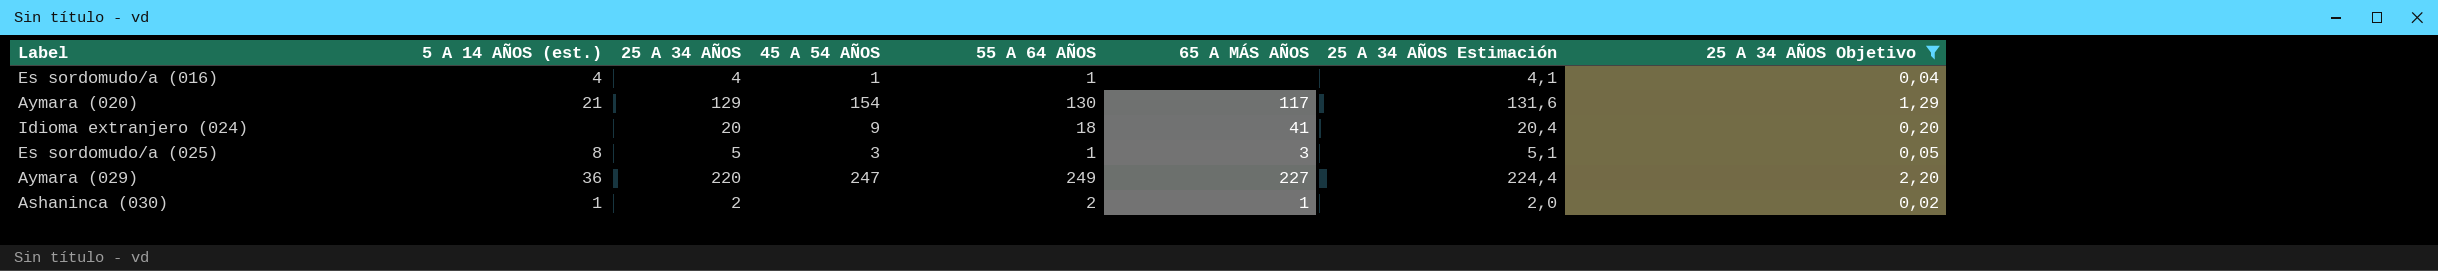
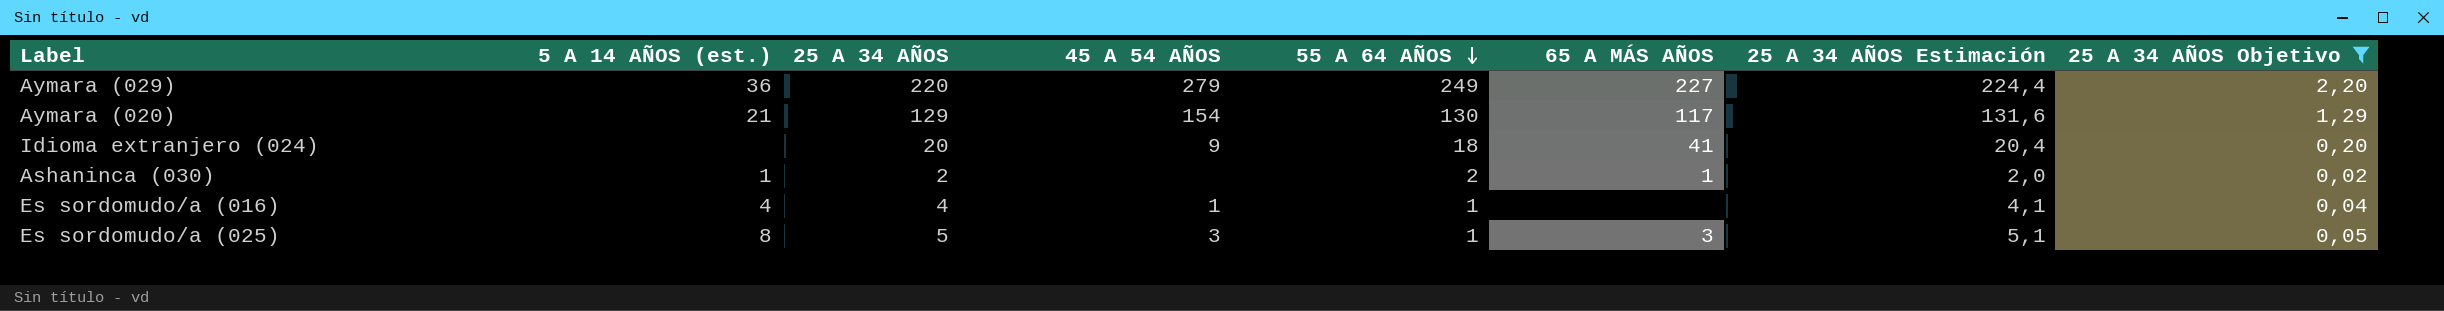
row order: none -> 55 A 64 AÑOS descending
Aymara (029) | 45 A 54 AÑOS: 247 -> 279

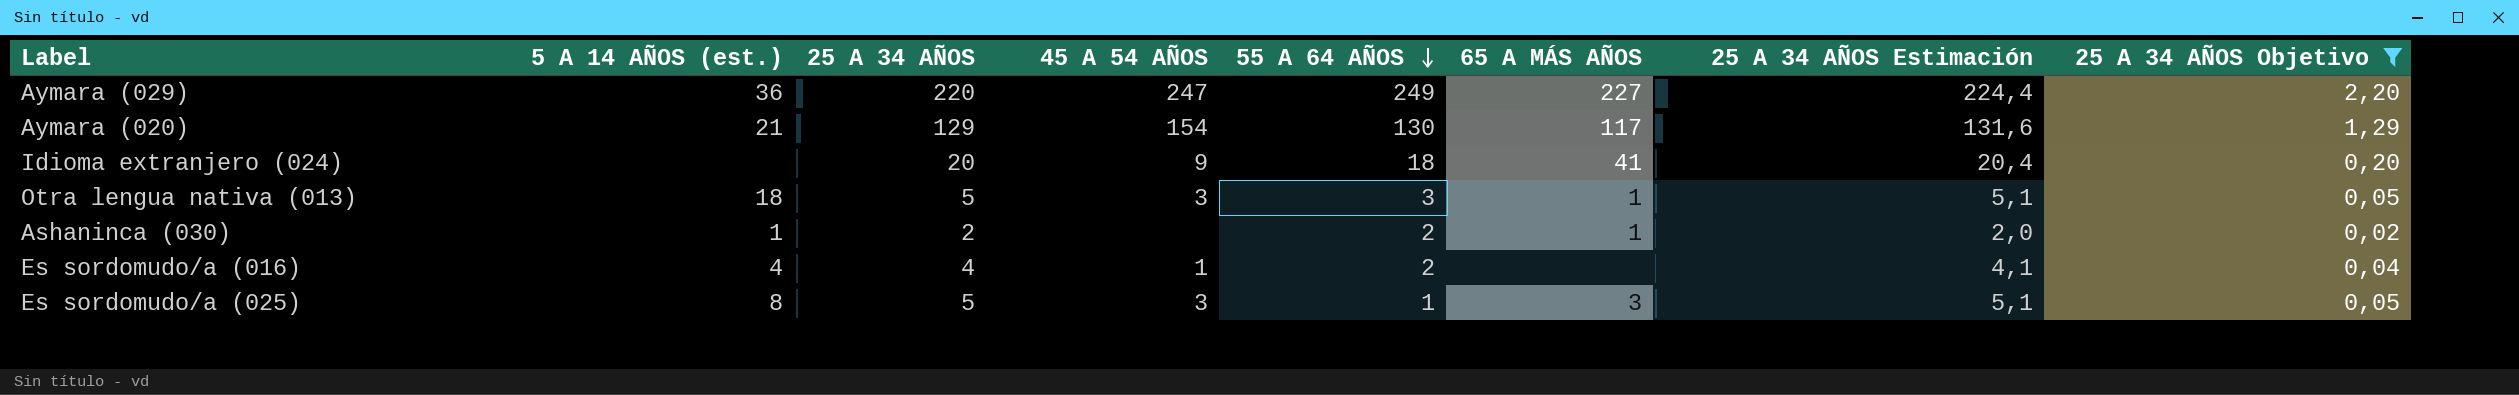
Aymara (029) | 45 A 54 AÑOS: 279 -> 247
row Otra lengua nativa (013): none -> 18 | 5 | 3 | 3 | 1 | 5,1 | 0,05
Es sordomudo/a (016) | 55 A 64 AÑOS: 1 -> 2

